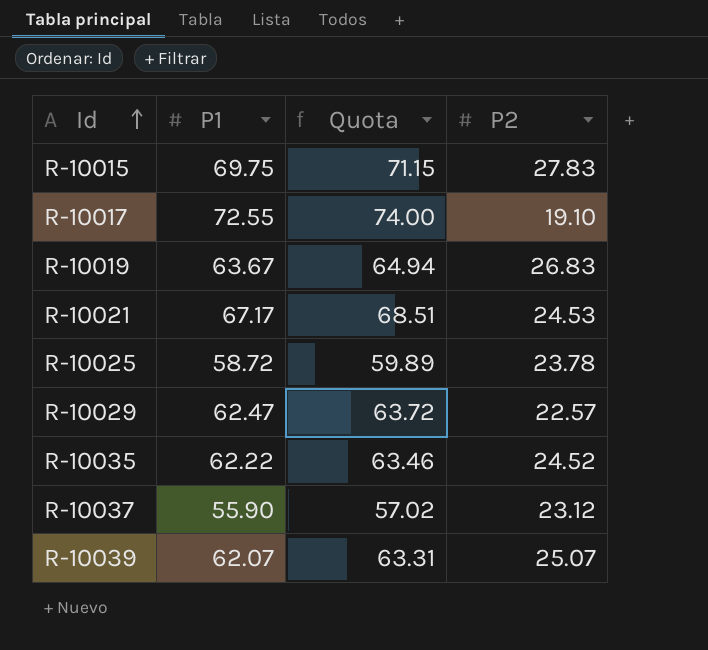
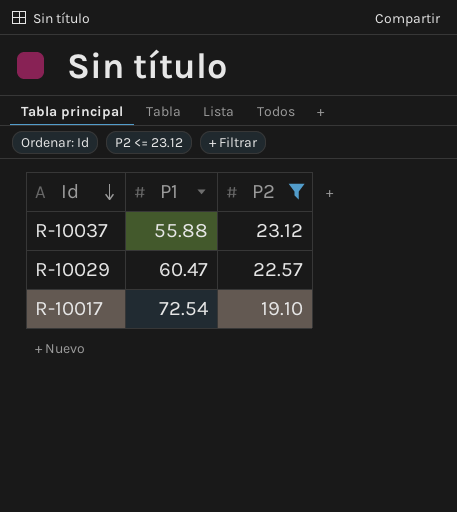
filter: none -> P2 <= 23.12
row order: Id ascending -> Id descending
column Quota | formula: [P1] * 1.02 -> none
R-10037 | P1: 55.90 -> 55.88
R-10029 | P1: 62.47 -> 60.47
R-10017 | P1: 72.55 -> 72.54

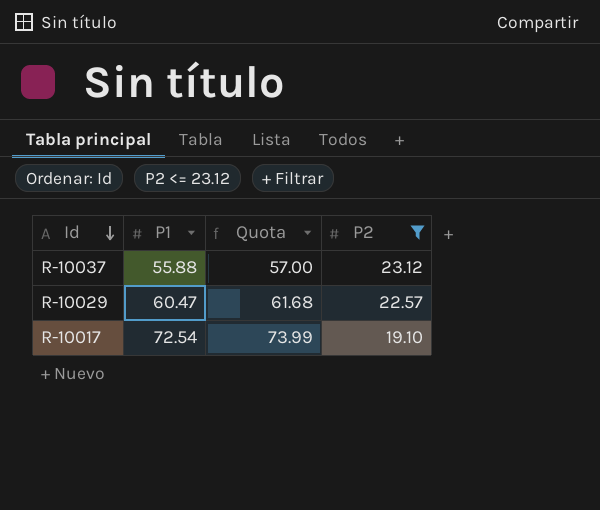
column Quota | formula: none -> [P1] * 1.02

